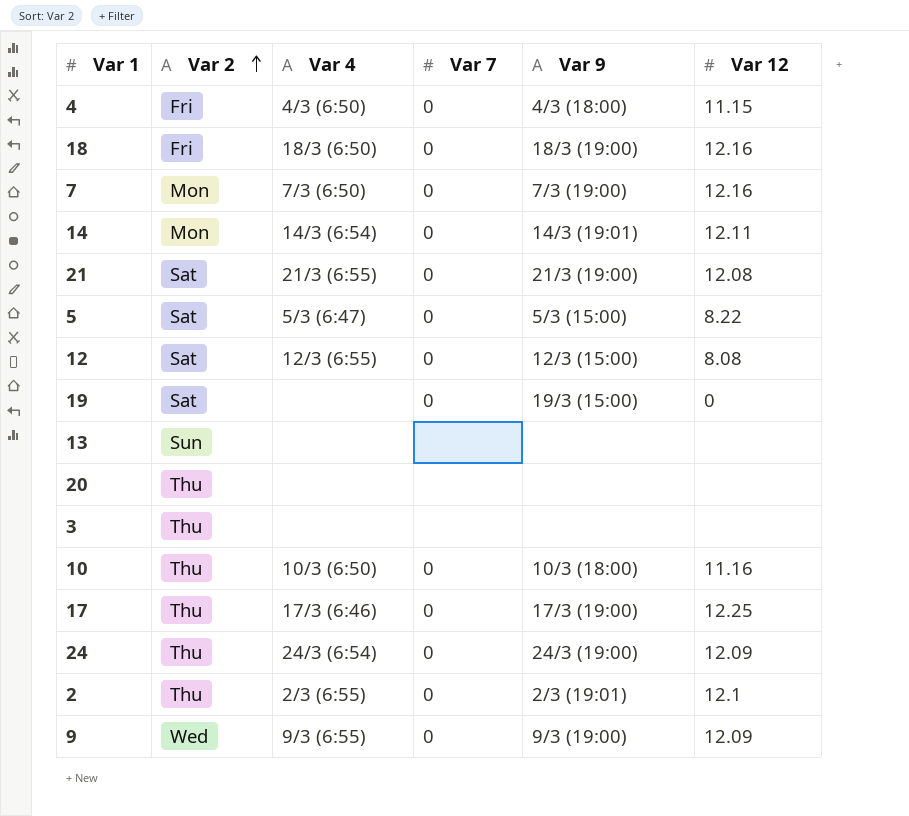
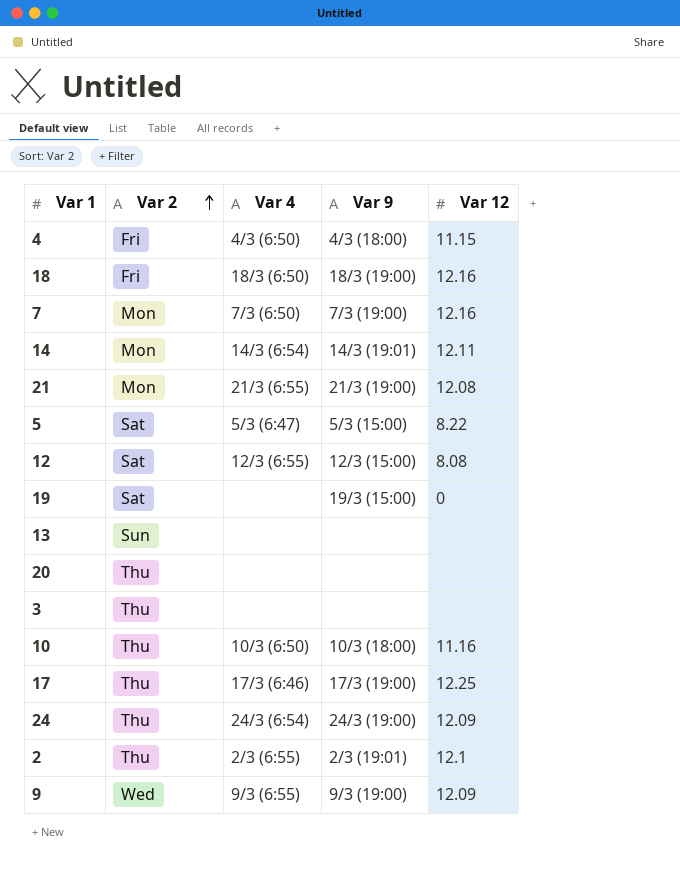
column Var 7 | position: 4 -> none
21 | Var 2: Sat -> Mon

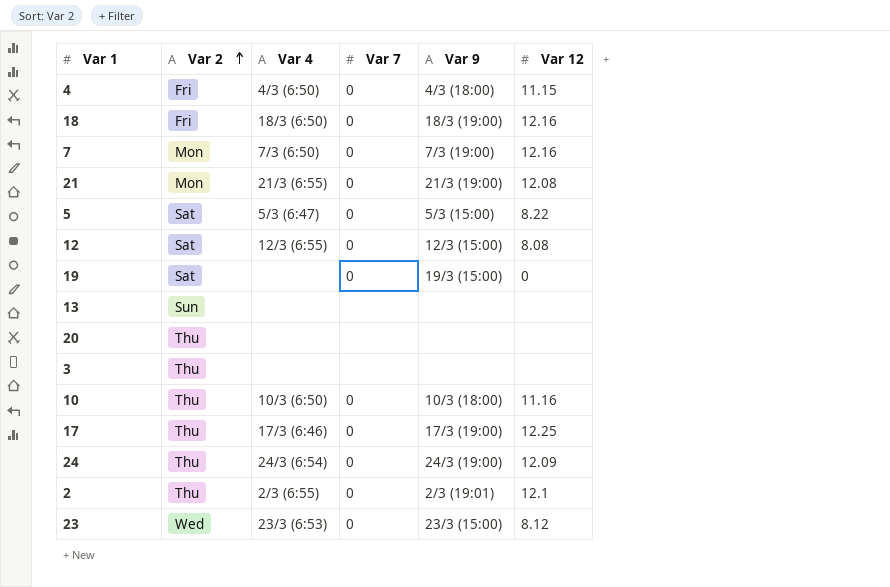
column Var 7 | position: none -> 4
row 14: Mon | 14/3 (6:54) | 14/3 (19:01) | 12.11 -> none
row 9: Wed | 9/3 (6:55) | 9/3 (19:00) | 12.09 -> none
row 23: none -> Wed | 23/3 (6:53) | 0 | 23/3 (15:00) | 8.12

